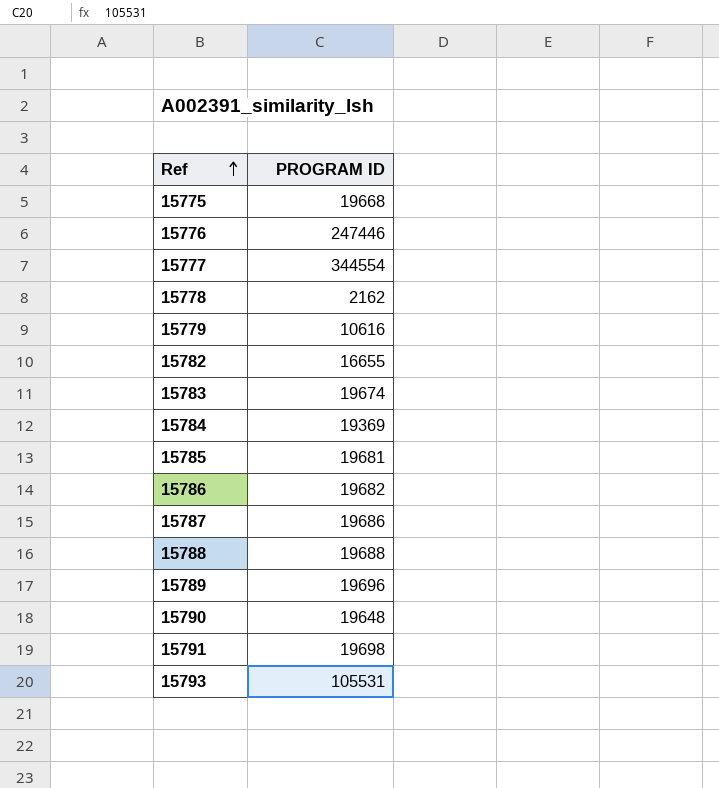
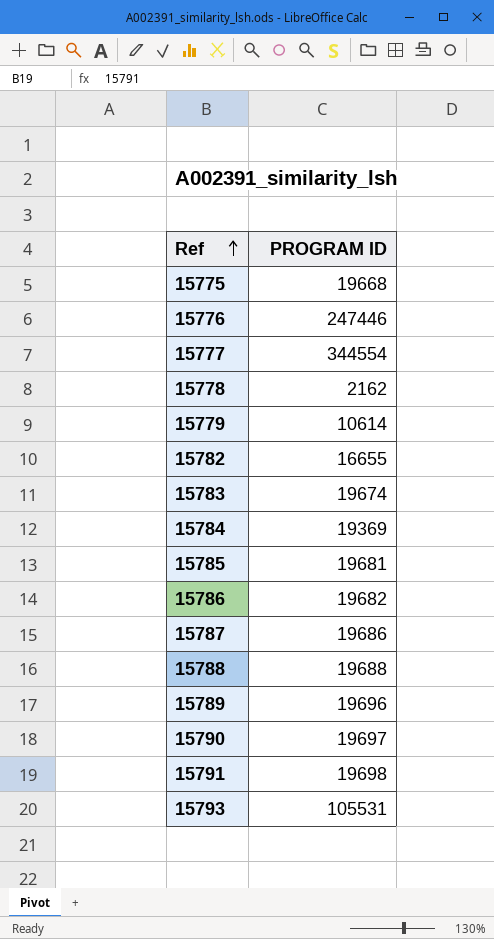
15779 | PROGRAM ID: 10616 -> 10614
15790 | PROGRAM ID: 19648 -> 19697

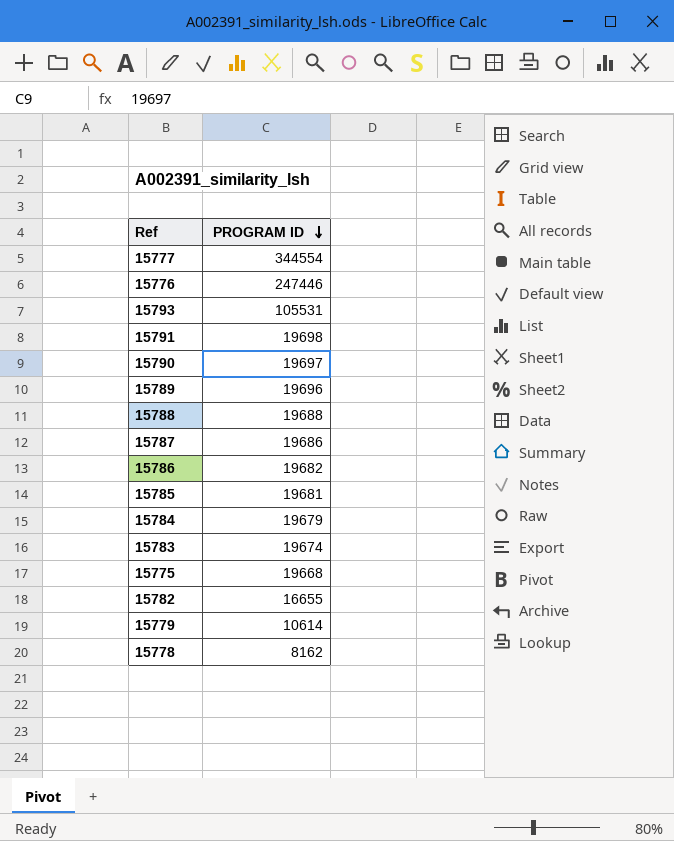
row order: Ref ascending -> PROGRAM ID descending
15784 | PROGRAM ID: 19369 -> 19679
15778 | PROGRAM ID: 2162 -> 8162

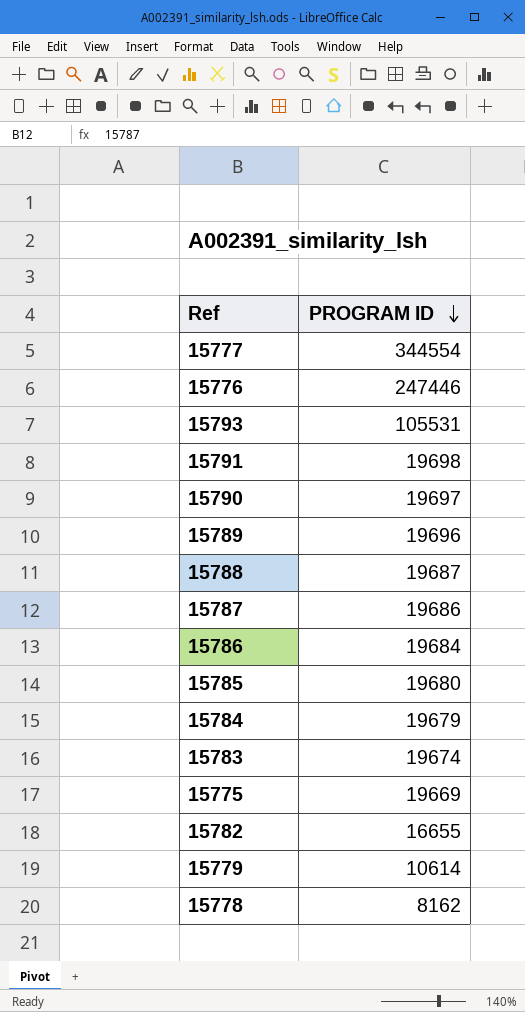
15788 | PROGRAM ID: 19688 -> 19687
15786 | PROGRAM ID: 19682 -> 19684
15785 | PROGRAM ID: 19681 -> 19680
15775 | PROGRAM ID: 19668 -> 19669

